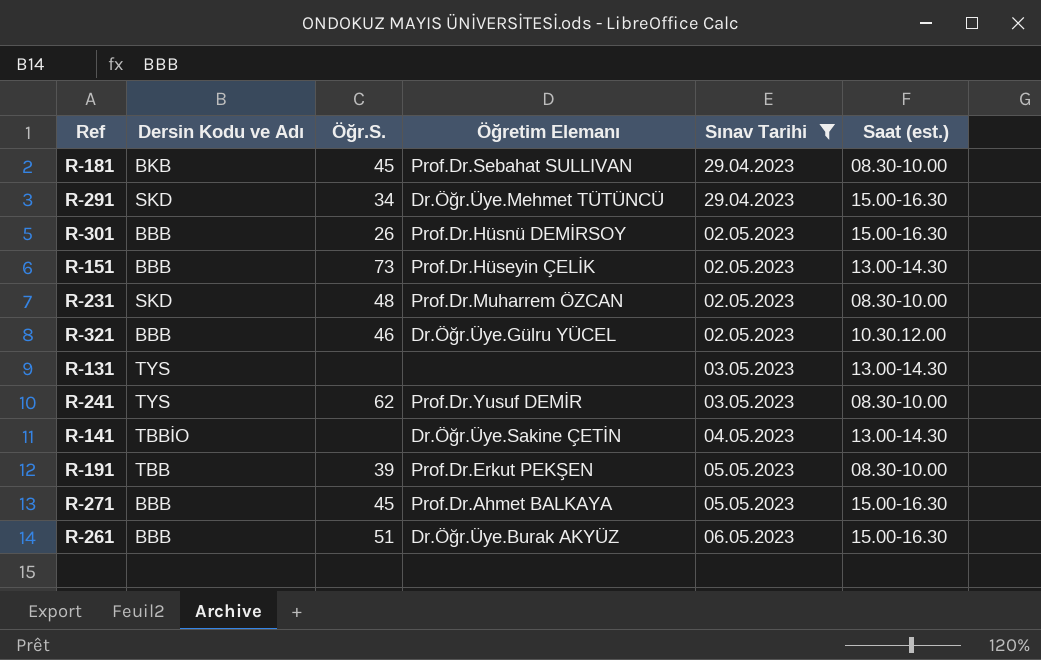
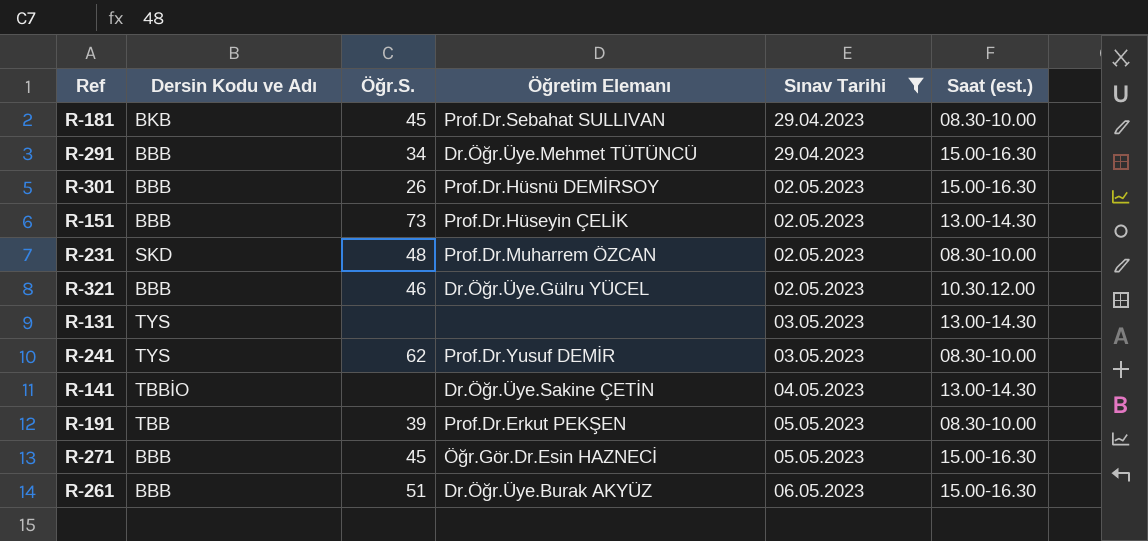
R-291 | Dersin Kodu ve Adı: SKD -> BBB
R-271 | Öğretim Elemanı: Prof.Dr.Ahmet BALKAYA -> Öğr.Gör.Dr.Esin HAZNECİ

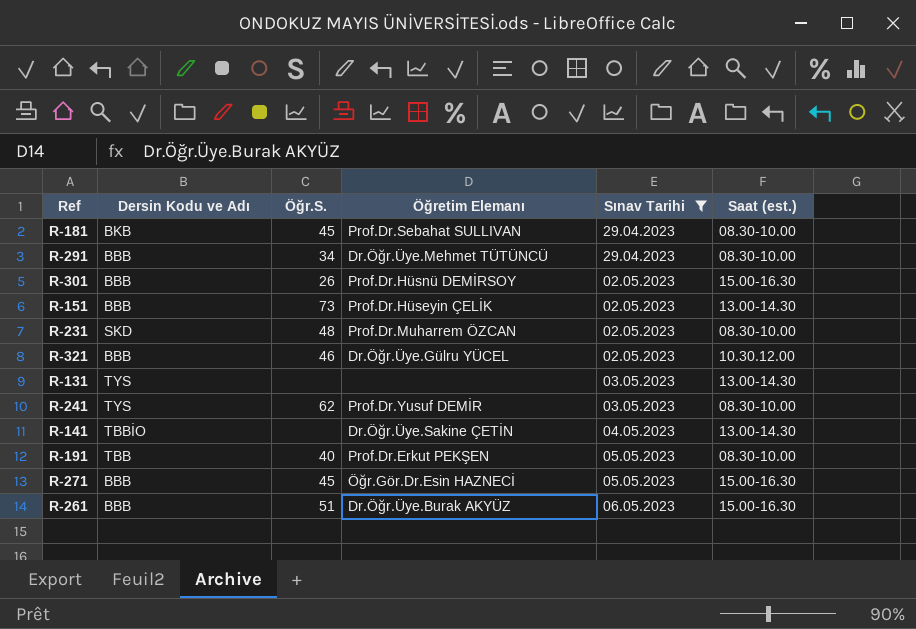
R-291 | Saat (est.): 15.00-16.30 -> 08.30-10.00
R-191 | Öğr.S.: 39 -> 40

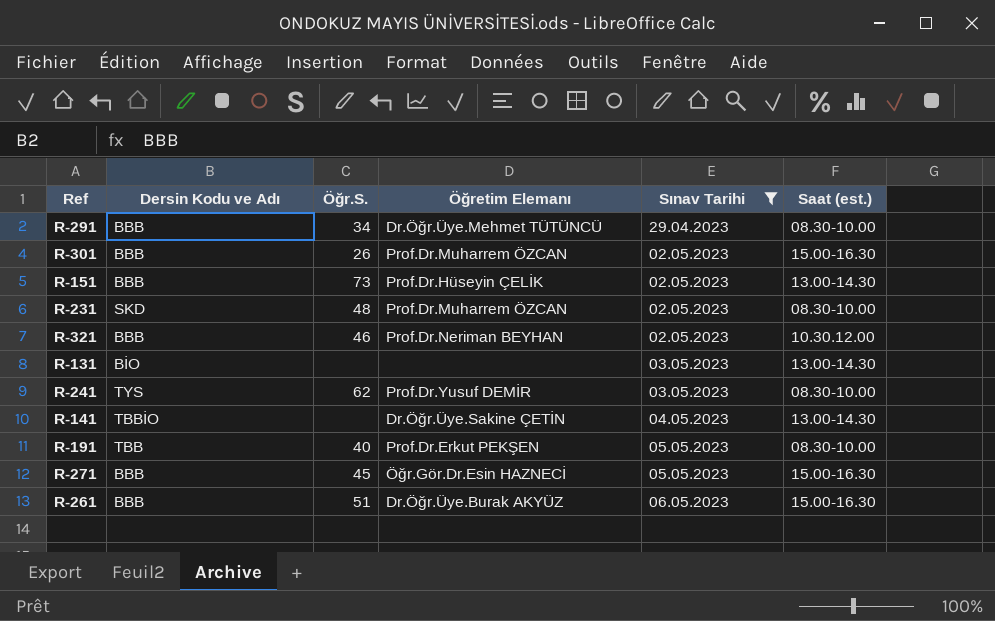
row R-181: BKB | 45 | Prof.Dr.Sebahat SULLIVAN | 29.04.2023 | 08.30-10.00 -> none
R-301 | Öğretim Elemanı: Prof.Dr.Hüsnü DEMİRSOY -> Prof.Dr.Muharrem ÖZCAN
R-321 | Öğretim Elemanı: Dr.Öğr.Üye.Gülru YÜCEL -> Prof.Dr.Neriman BEYHAN
R-131 | Dersin Kodu ve Adı: TYS -> BİO

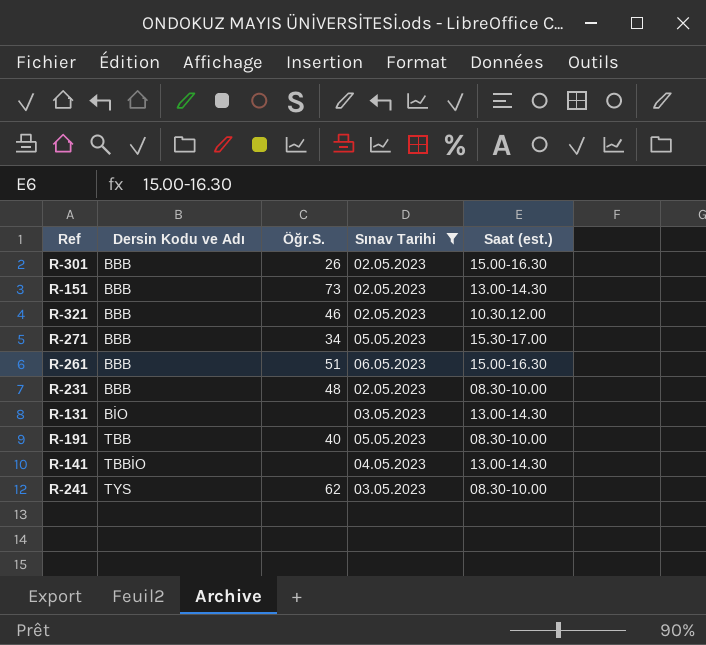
row order: Sınav Tarihi ascending -> Dersin Kodu ve Adı ascending
column Öğretim Elemanı | position: 4 -> none
row R-291: BBB | 34 | Dr.Öğr.Üye.Mehmet TÜTÜNCÜ | 29.04.2023 | 08.30-10.00 -> none
R-271 | Öğr.S.: 45 -> 34
R-271 | Saat (est.): 15.00-16.30 -> 15.30-17.00
R-231 | Dersin Kodu ve Adı: SKD -> BBB

